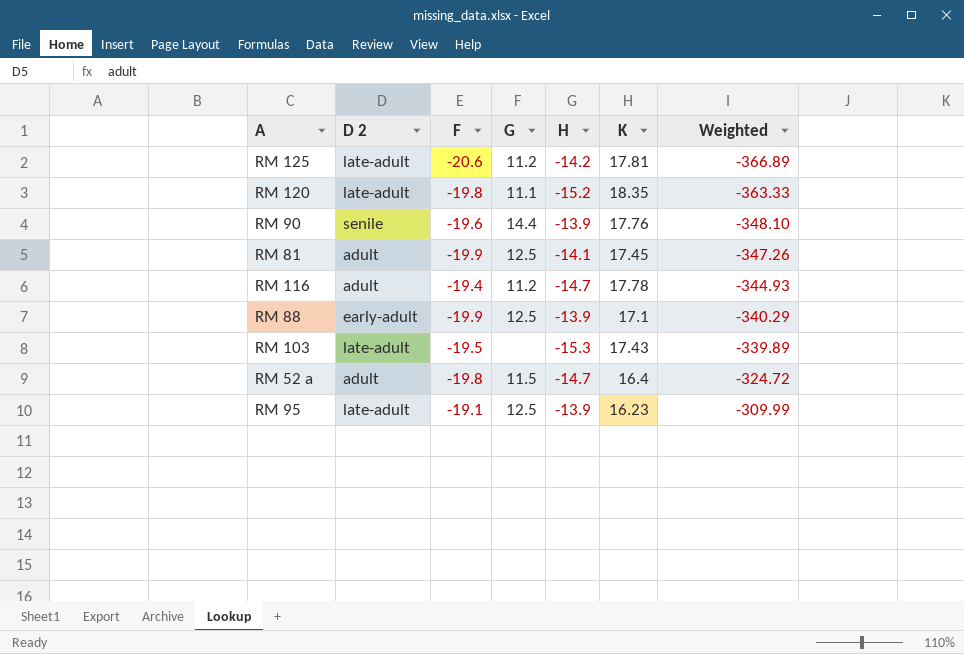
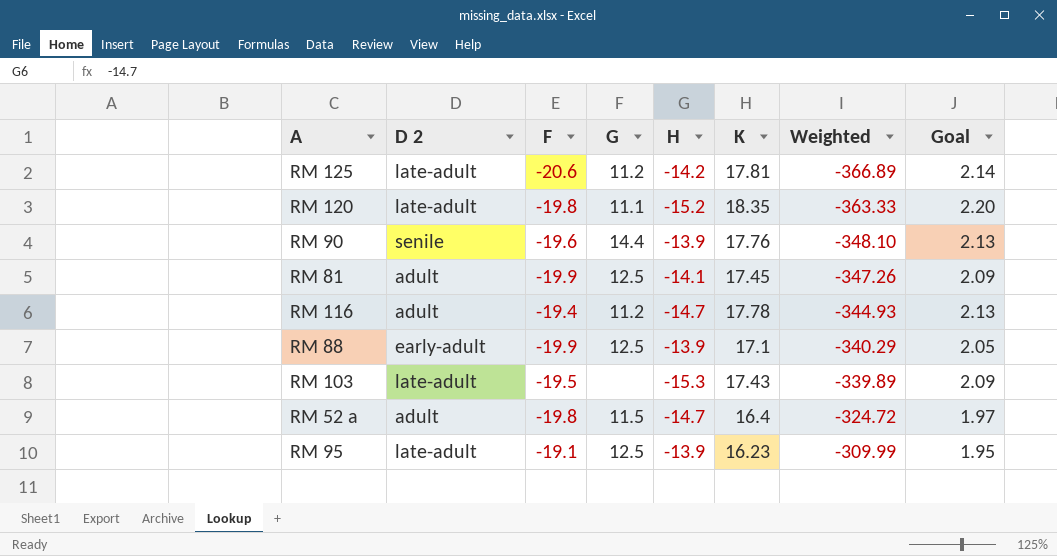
column Goal | formula: none -> [K] * 0.12

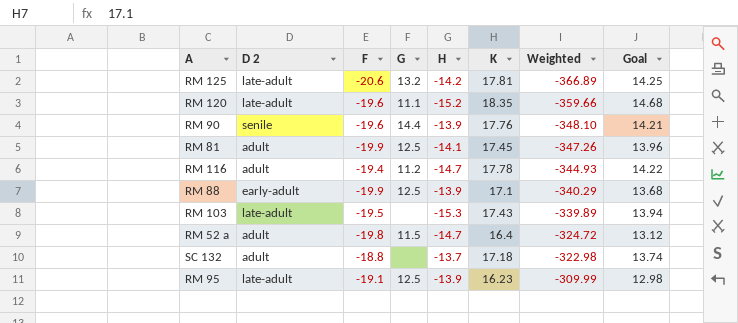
column Goal | formula: [K] * 0.12 -> [K] * 0.8
RM 125 | G: 11.2 -> 13.2
RM 120 | F: -19.8 -> -19.6
RM 120 | Weighted: -363.33 -> -359.66
row SC 132: none -> adult | -18.8 | none | -13.7 | 17.18 | -322.98 | 13.74

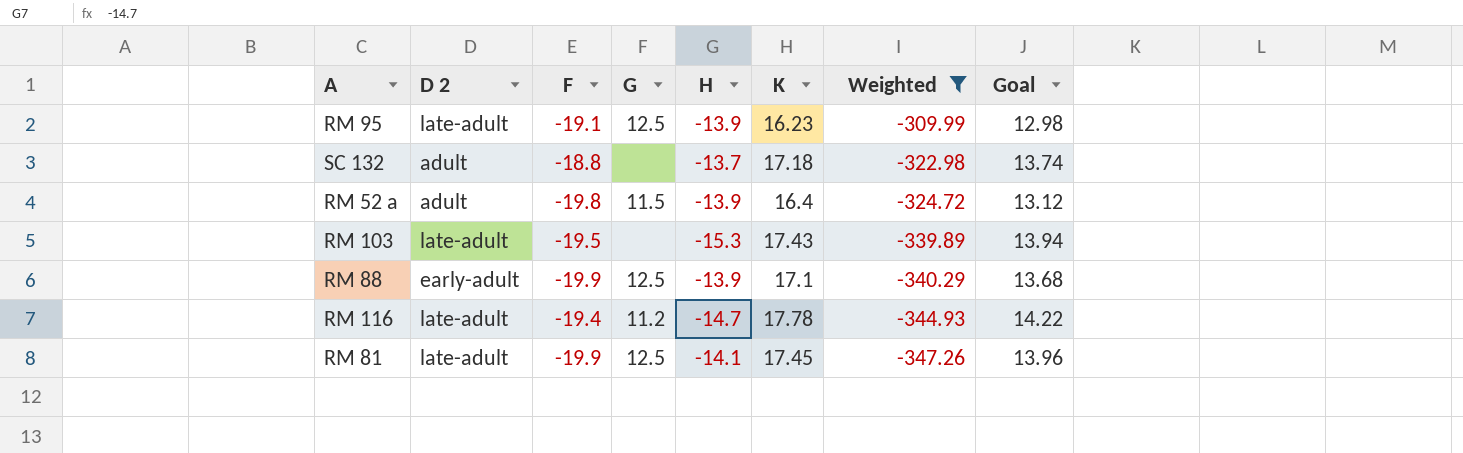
filter: none -> Weighted >= -347.26
row order: Weighted ascending -> Weighted descending
RM 52 a | H: -14.7 -> -13.9
RM 116 | D 2: adult -> late-adult
RM 81 | D 2: adult -> late-adult

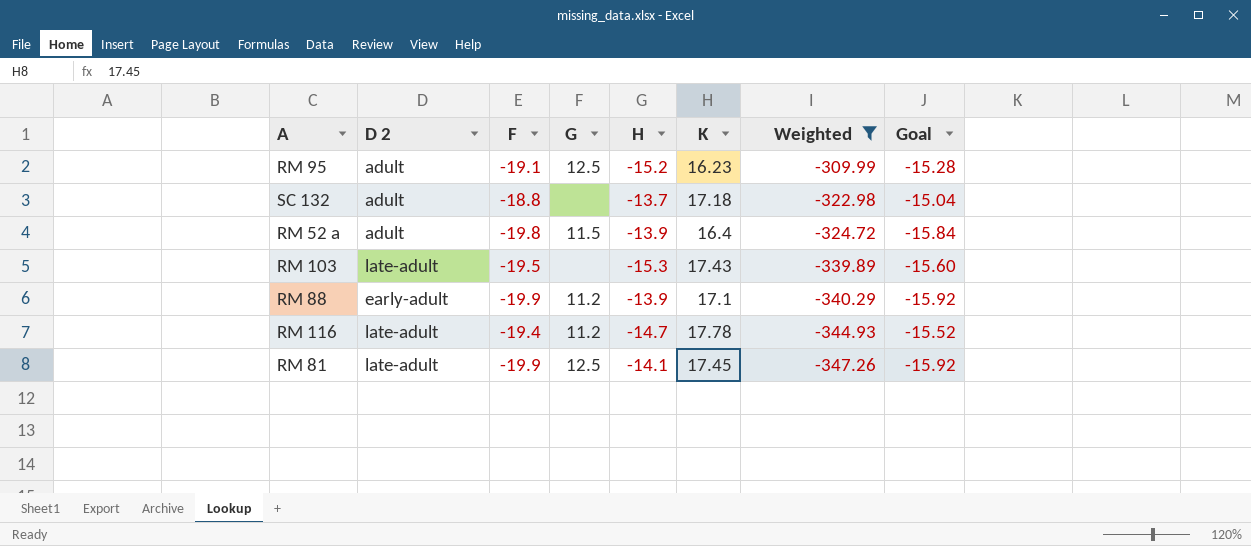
column Goal | formula: [K] * 0.8 -> [F] * 0.8
RM 95 | D 2: late-adult -> adult
RM 95 | H: -13.9 -> -15.2
RM 88 | G: 12.5 -> 11.2

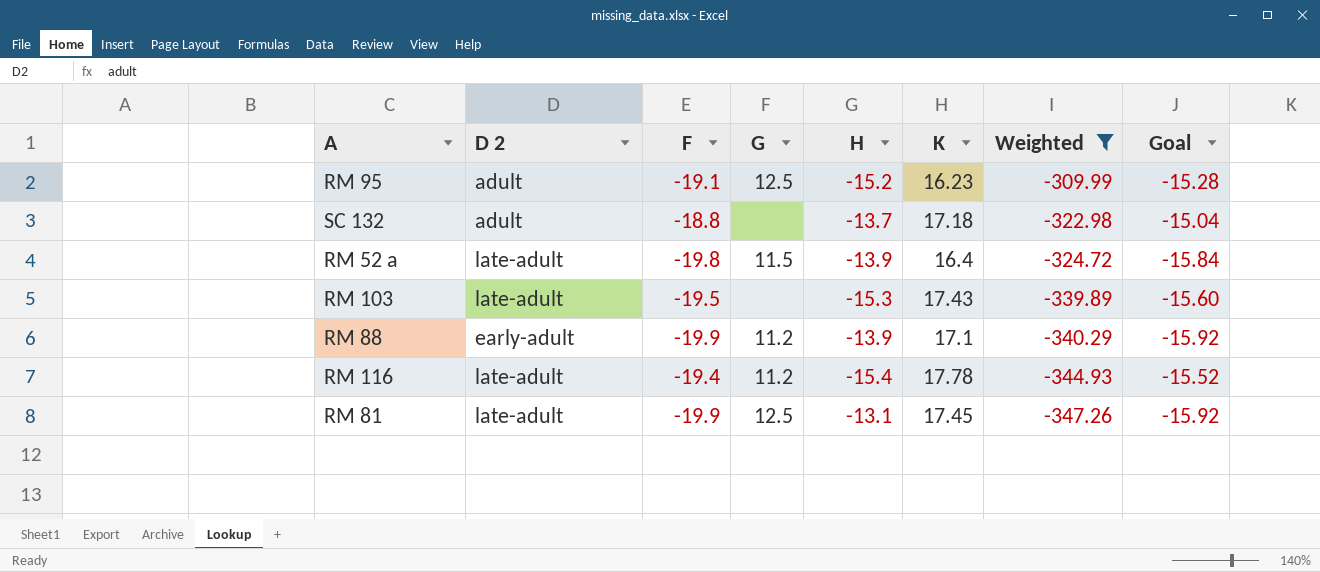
RM 52 a | D 2: adult -> late-adult
RM 116 | H: -14.7 -> -15.4
RM 81 | H: -14.1 -> -13.1

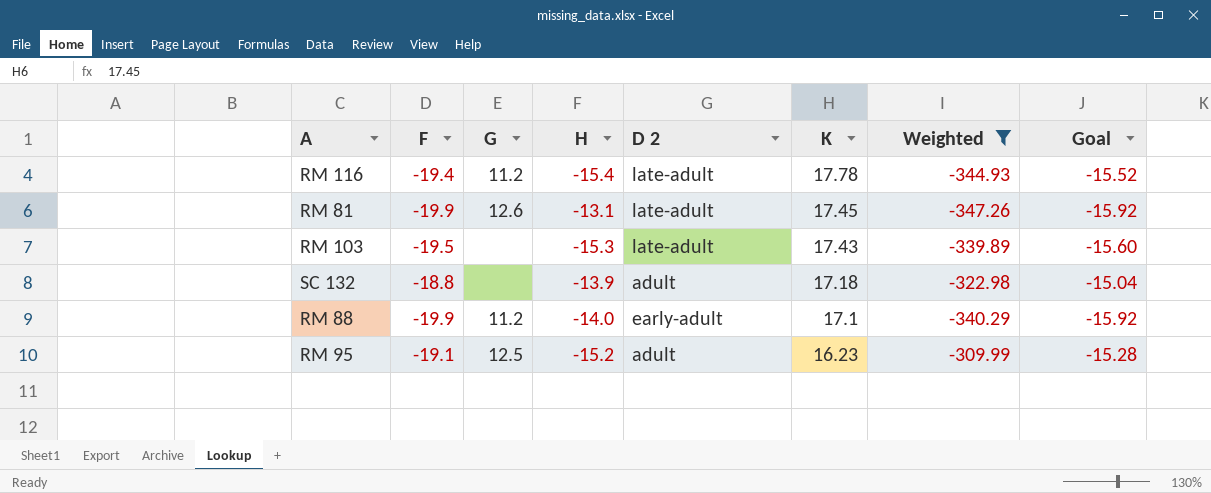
row order: Weighted descending -> K descending
column D 2 | position: 2 -> 5
row RM 52 a: late-adult | -19.8 | 11.5 | -13.9 | 16.4 | -324.72 | -15.84 -> none
RM 81 | G: 12.5 -> 12.6
SC 132 | H: -13.7 -> -13.9
RM 88 | H: -13.9 -> -14.0

